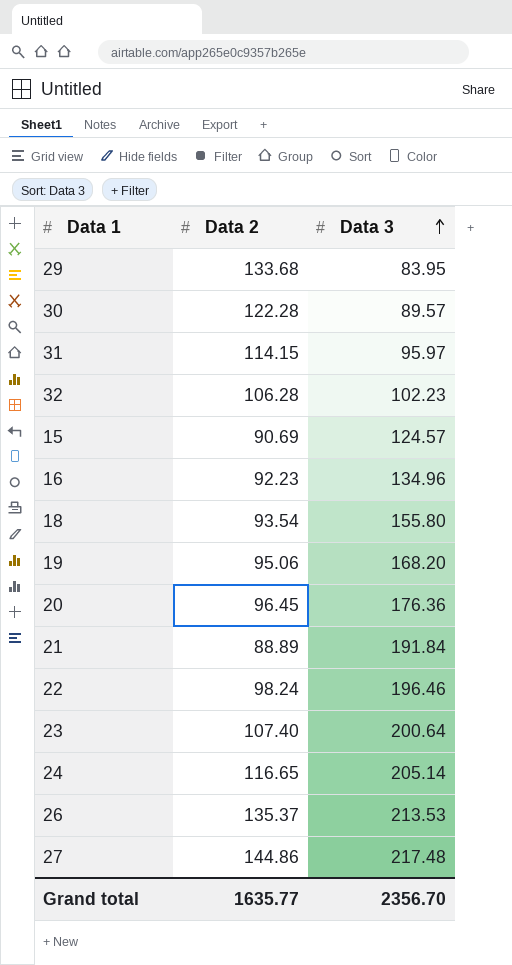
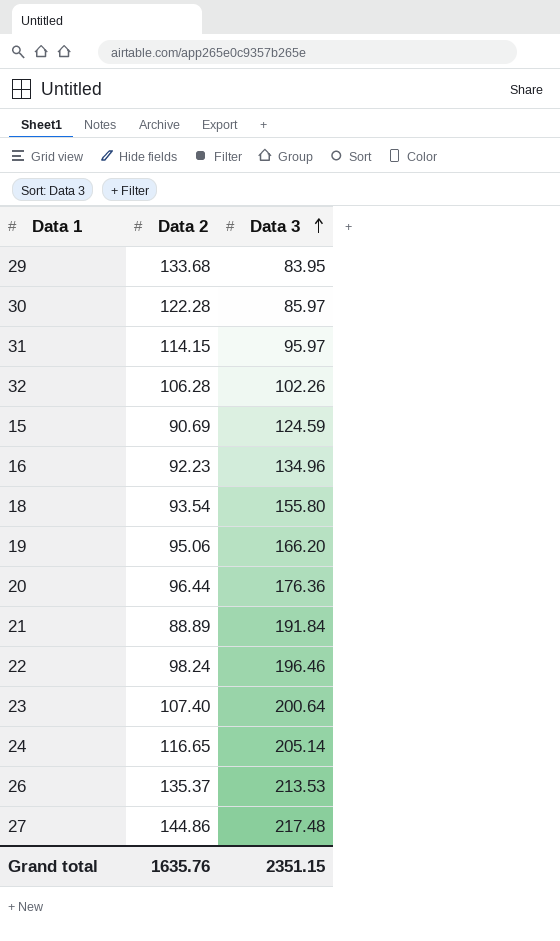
30 | Data 3: 89.57 -> 85.97
32 | Data 3: 102.23 -> 102.26
15 | Data 3: 124.57 -> 124.59
19 | Data 3: 168.20 -> 166.20
20 | Data 2: 96.45 -> 96.44
Grand total | Data 2: 1635.77 -> 1635.76
Grand total | Data 3: 2356.70 -> 2351.15

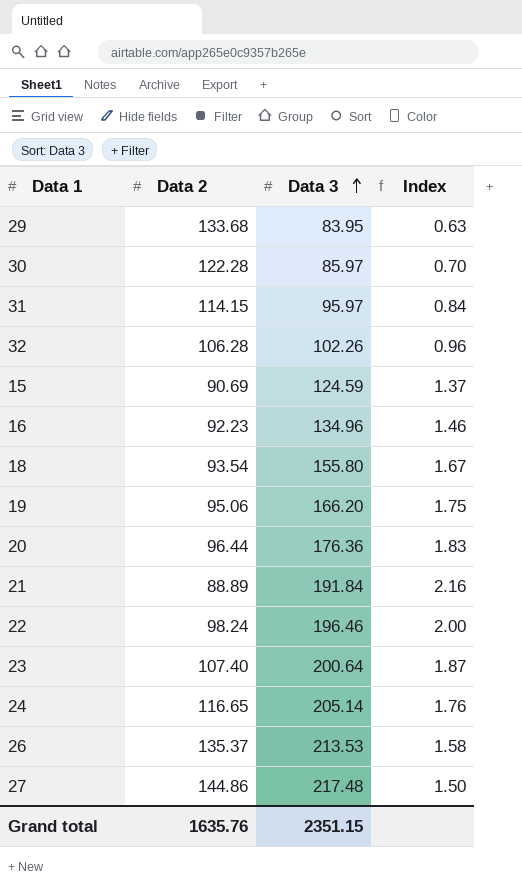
column Index | formula: none -> [Data 3] / [Data 2]

